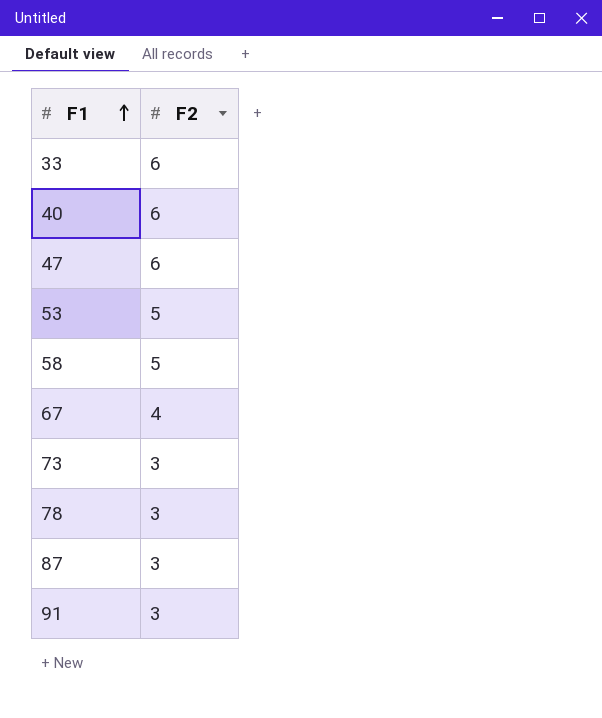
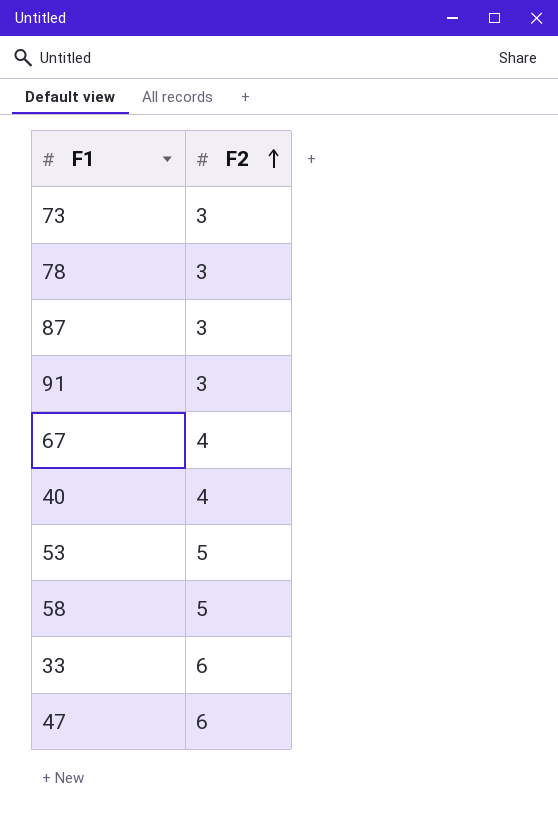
row order: F1 ascending -> F2 ascending
40 | F2: 6 -> 4

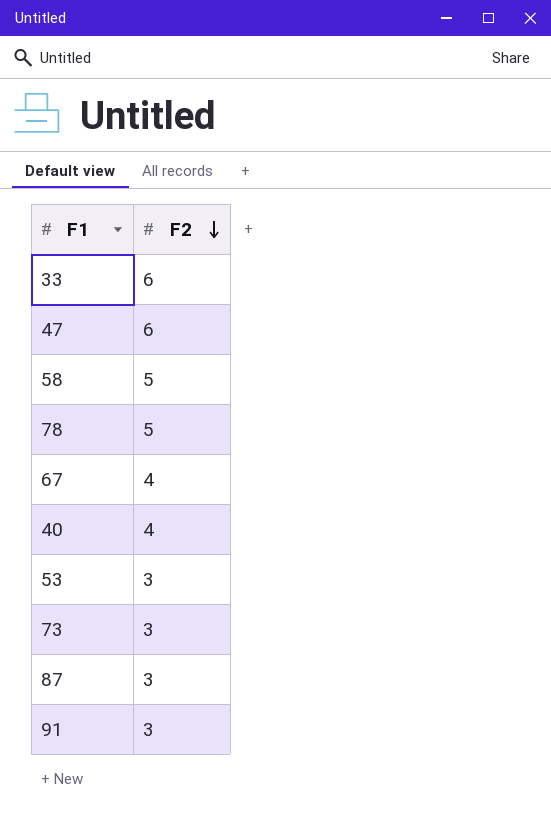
row order: F2 ascending -> F2 descending
78 | F2: 3 -> 5
53 | F2: 5 -> 3

